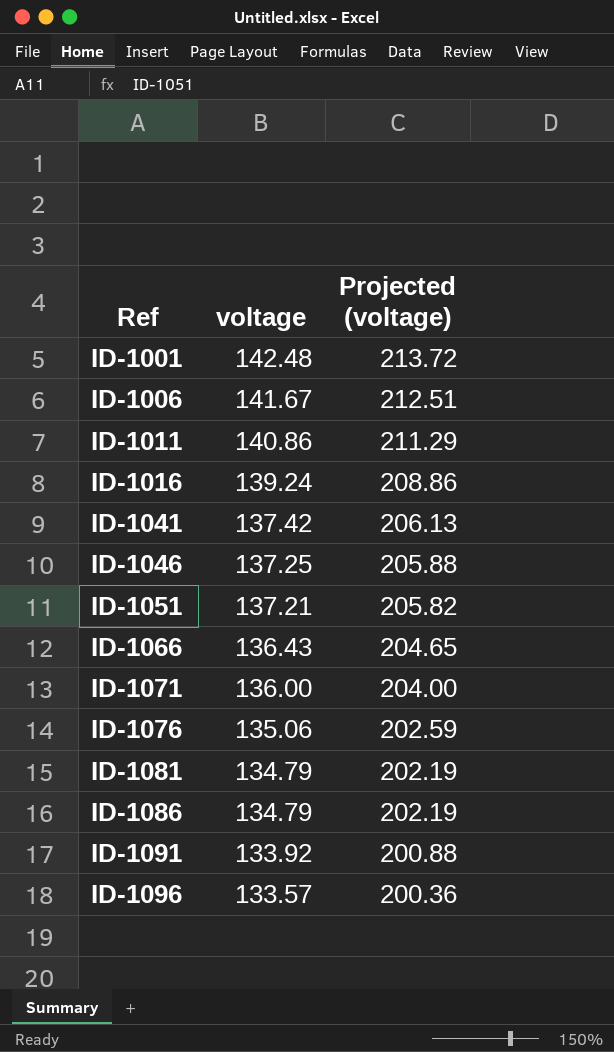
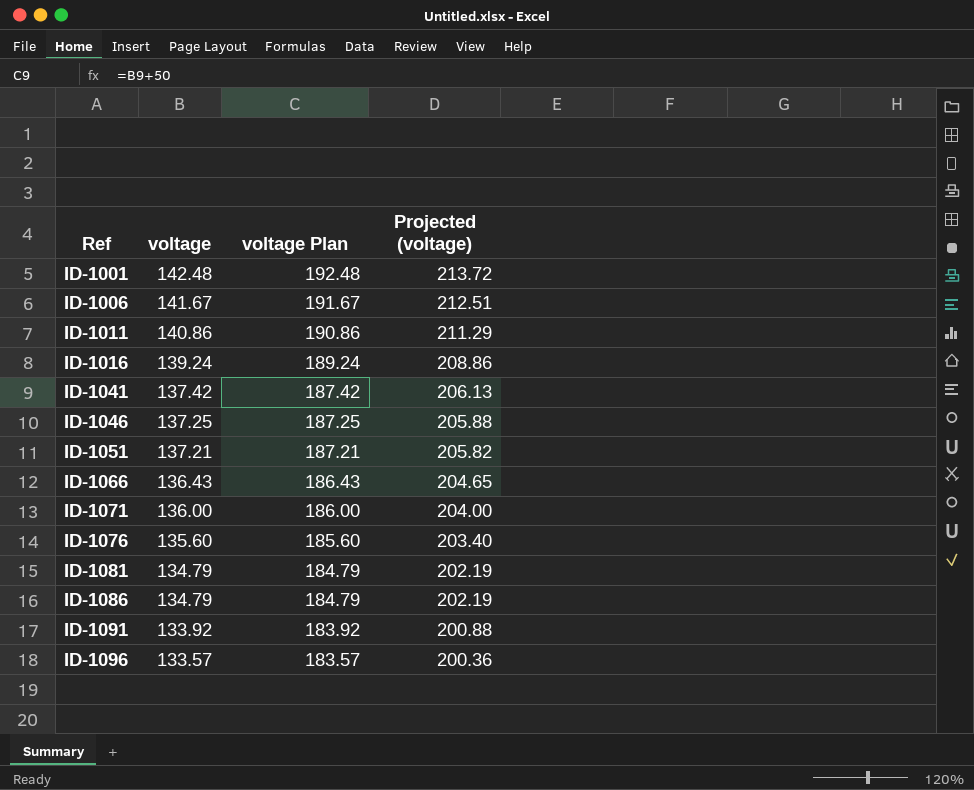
column voltage Plan | formula: none -> [voltage] + 50
ID-1076 | voltage: 135.06 -> 135.60
ID-1076 | Projected (voltage): 202.59 -> 203.40

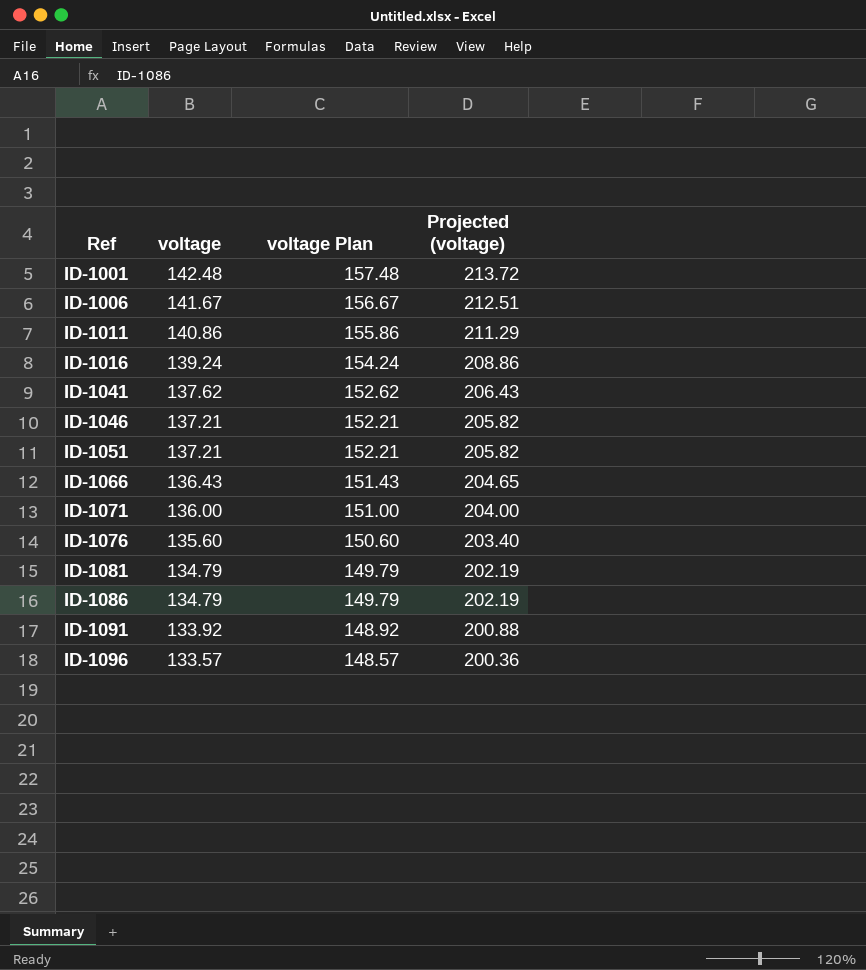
column voltage Plan | formula: [voltage] + 50 -> [voltage] + 15
ID-1041 | voltage: 137.42 -> 137.62
ID-1041 | Projected (voltage): 206.13 -> 206.43
ID-1046 | voltage: 137.25 -> 137.21
ID-1046 | Projected (voltage): 205.88 -> 205.82

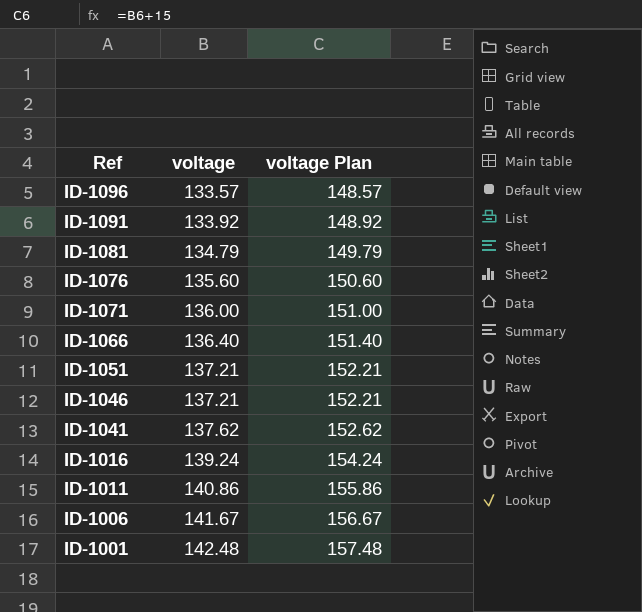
row order: Ref ascending -> Ref descending
column Projected (voltage) | formula: [voltage] * 1.5 -> none
row ID-1086: 134.79 | 149.79 | 202.19 -> none
ID-1066 | voltage: 136.43 -> 136.40
ID-1066 | voltage Plan: 151.43 -> 151.40

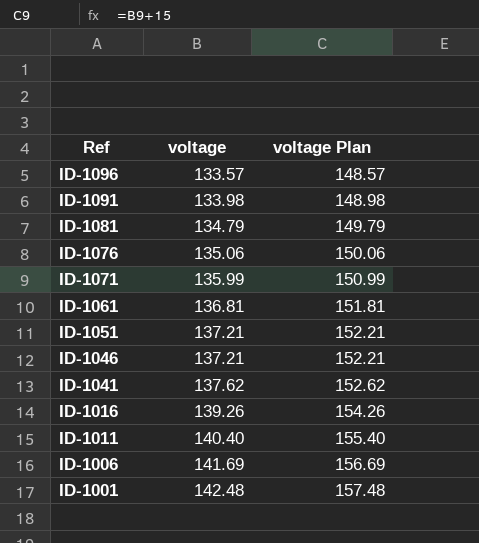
row ID-1066: 136.40 | 151.40 -> none
ID-1091 | voltage: 133.92 -> 133.98
ID-1091 | voltage Plan: 148.92 -> 148.98
ID-1076 | voltage: 135.60 -> 135.06
ID-1076 | voltage Plan: 150.60 -> 150.06
ID-1071 | voltage: 136.00 -> 135.99
ID-1071 | voltage Plan: 151.00 -> 150.99
row ID-1061: none -> 136.81 | 151.81
ID-1016 | voltage: 139.24 -> 139.26
ID-1016 | voltage Plan: 154.24 -> 154.26
ID-1011 | voltage: 140.86 -> 140.40
ID-1011 | voltage Plan: 155.86 -> 155.40
ID-1006 | voltage: 141.67 -> 141.69
ID-1006 | voltage Plan: 156.67 -> 156.69

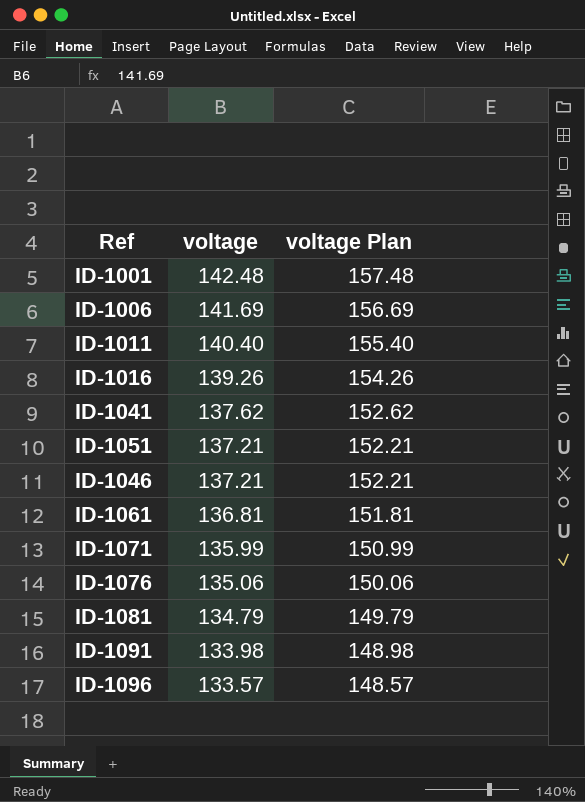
row order: Ref descending -> voltage descending

